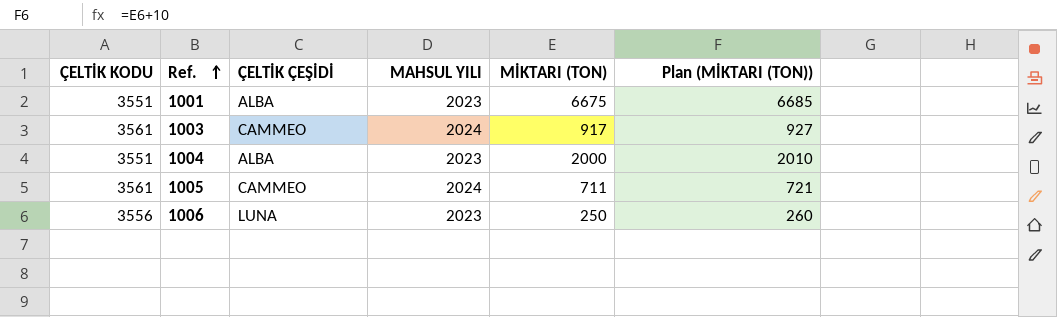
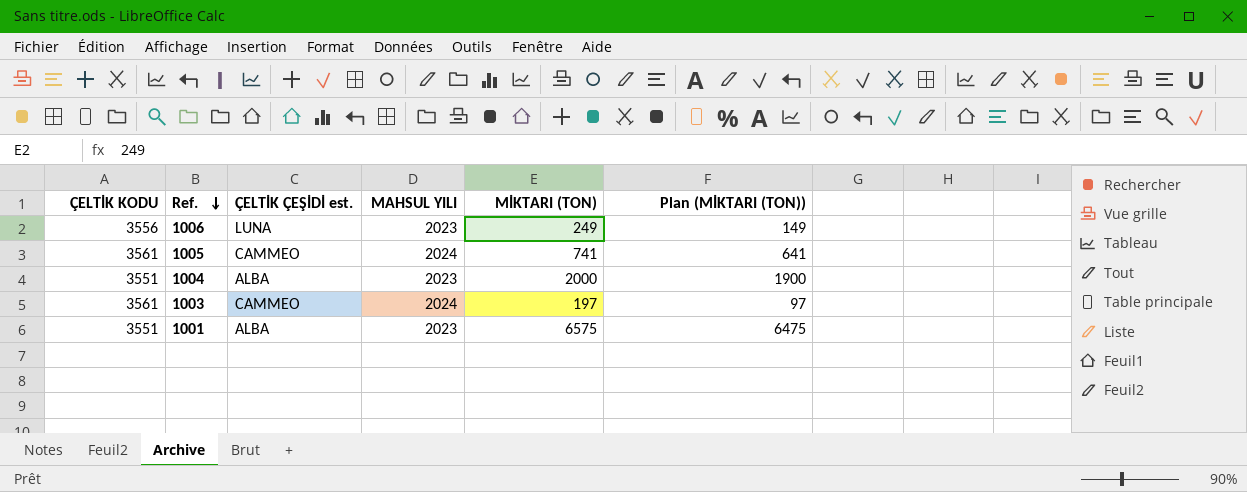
row order: Ref. ascending -> Ref. descending
column name: ÇELTİK ÇEŞİDİ -> ÇELTİK ÇEŞİDİ est.
column Plan (MİKTARI (TON)) | formula: [MİKTARI (TON)] + 10 -> [MİKTARI (TON)] - 100
1006 | MİKTARI (TON): 250 -> 249
1005 | MİKTARI (TON): 711 -> 741
1003 | MİKTARI (TON): 917 -> 197
1001 | MİKTARI (TON): 6675 -> 6575

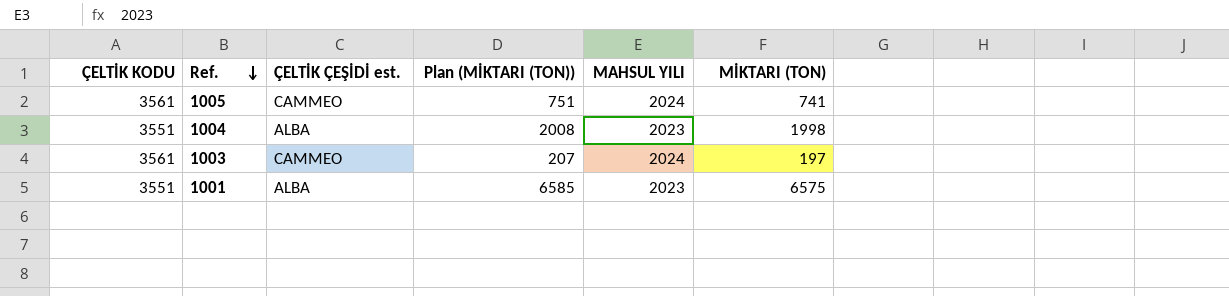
column Plan (MİKTARI (TON)) | formula: [MİKTARI (TON)] - 100 -> [MİKTARI (TON)] + 10
column Plan (MİKTARI (TON)) | position: 6 -> 4
row 1006: 3556 | LUNA | 2023 | 249 | 149 -> none
1004 | MİKTARI (TON): 2000 -> 1998

